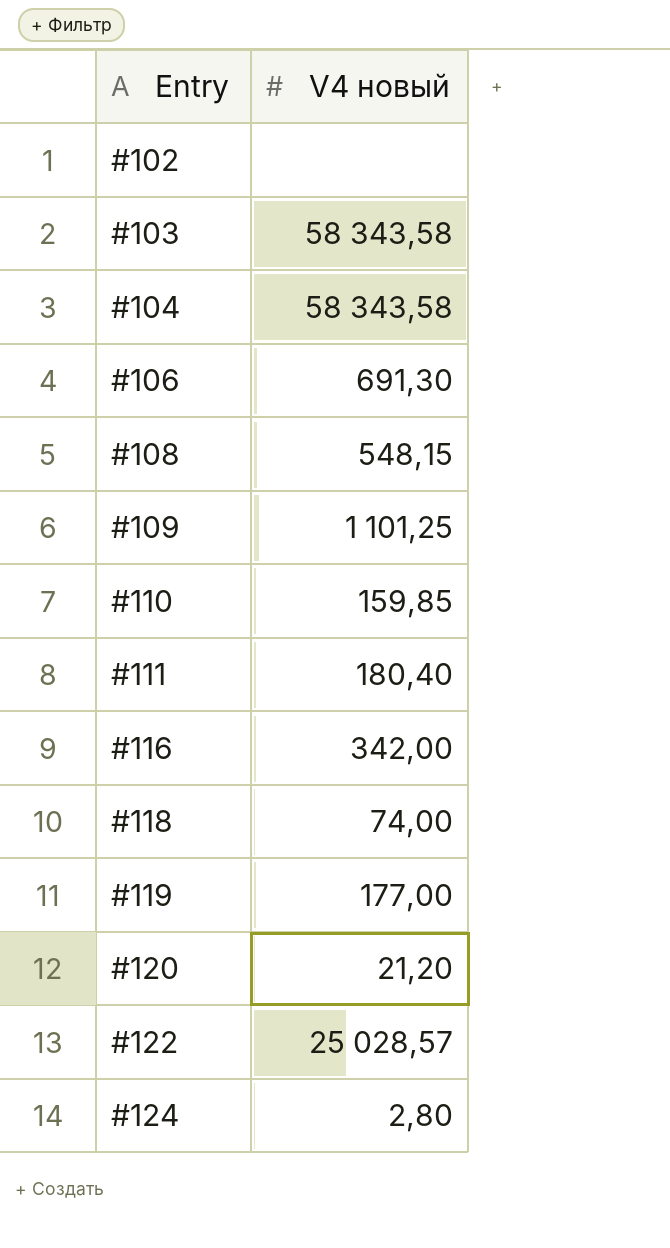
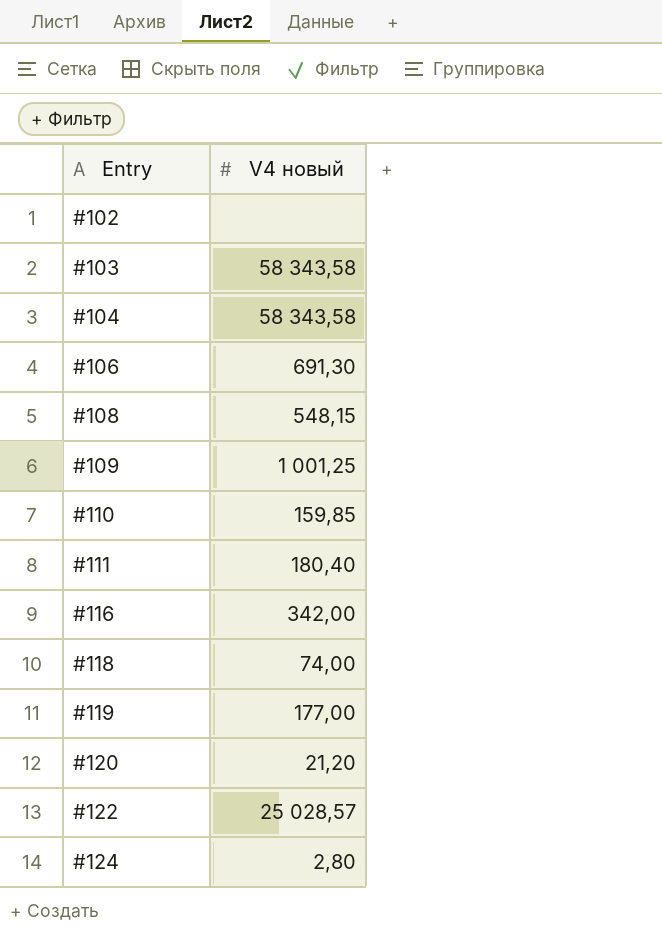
#109 | V4 новый: 1 101,25 -> 1 001,25

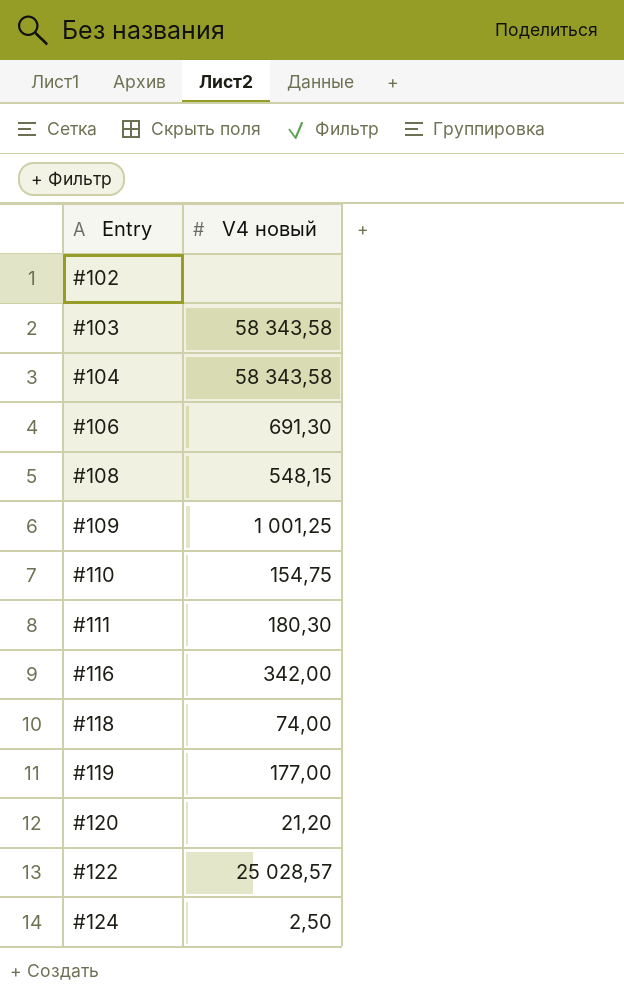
#110 | V4 новый: 159,85 -> 154,75
#111 | V4 новый: 180,40 -> 180,30
#124 | V4 новый: 2,80 -> 2,50

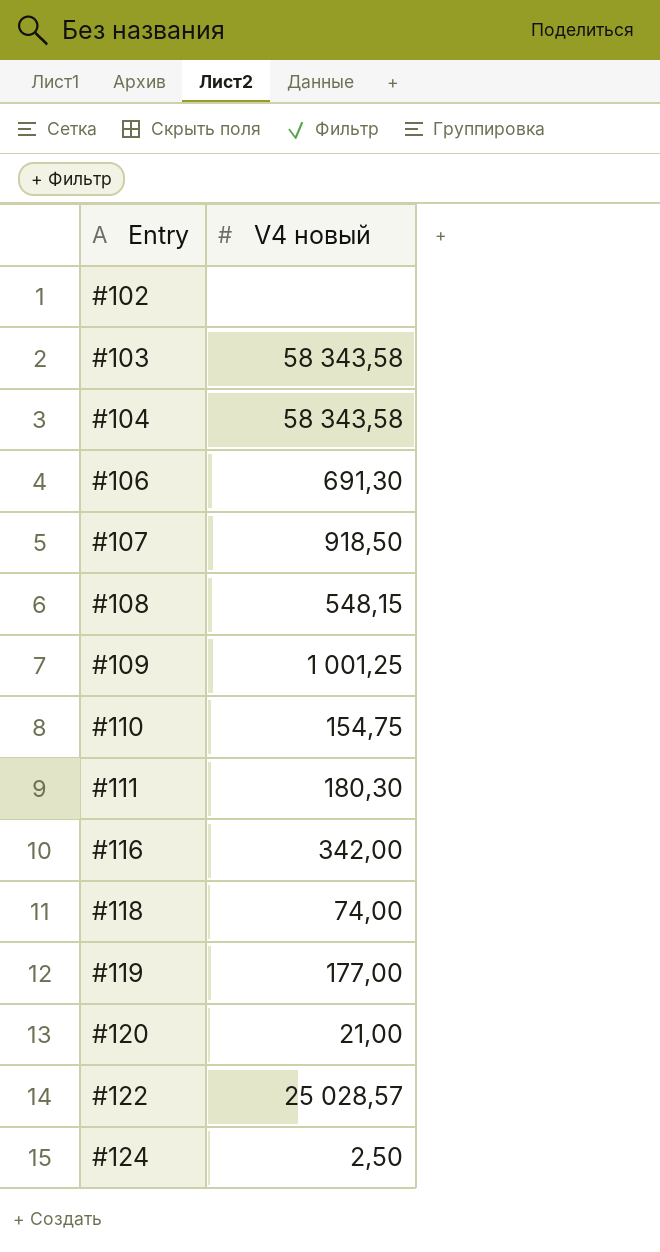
row #107: none -> 918,50
#120 | V4 новый: 21,20 -> 21,00

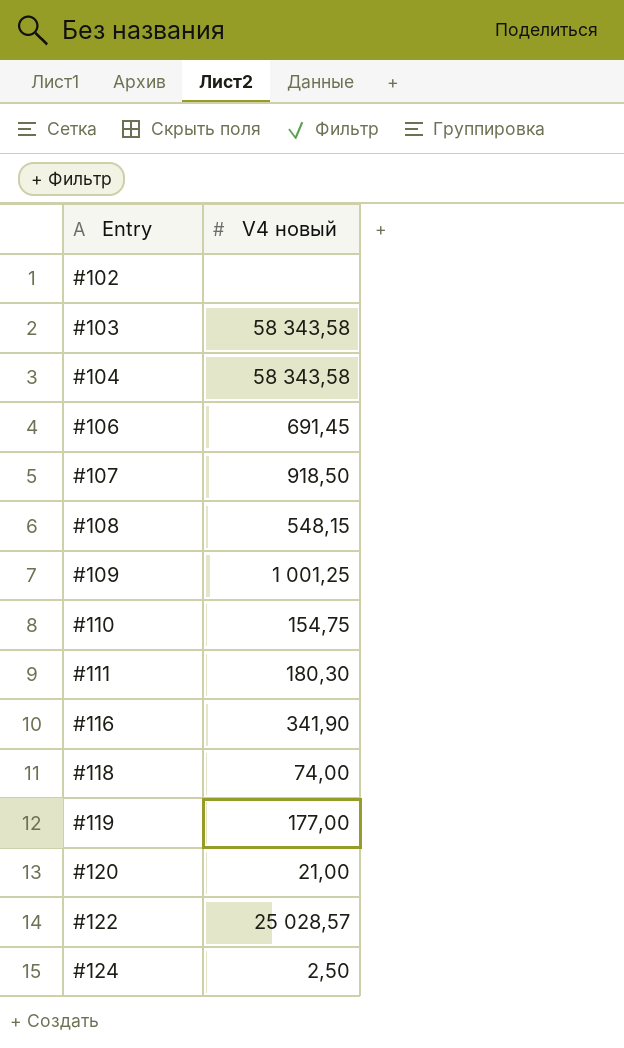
#106 | V4 новый: 691,30 -> 691,45
#116 | V4 новый: 342,00 -> 341,90

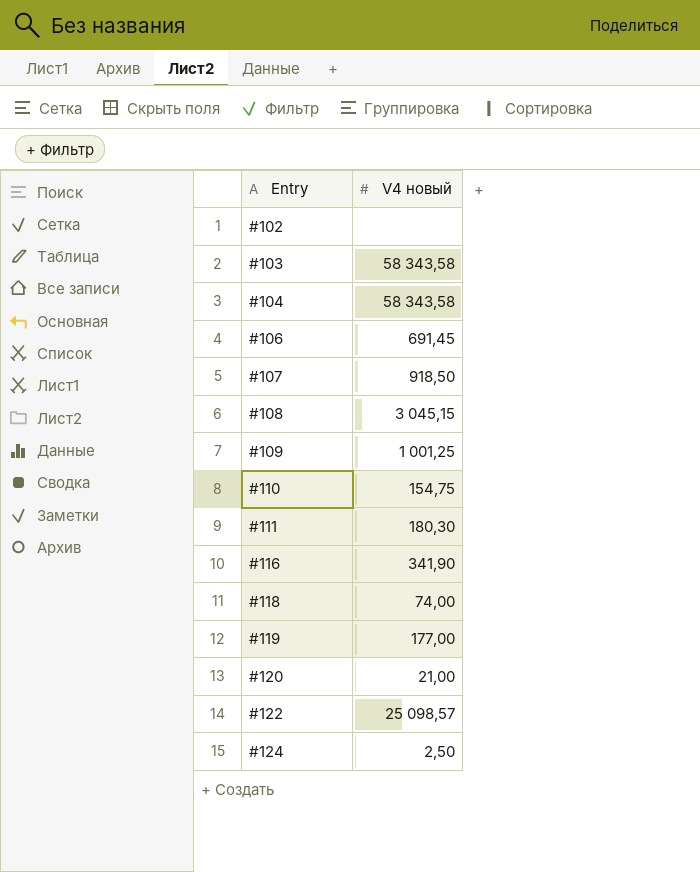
#108 | V4 новый: 548,15 -> 3 045,15
#122 | V4 новый: 25 028,57 -> 25 098,57

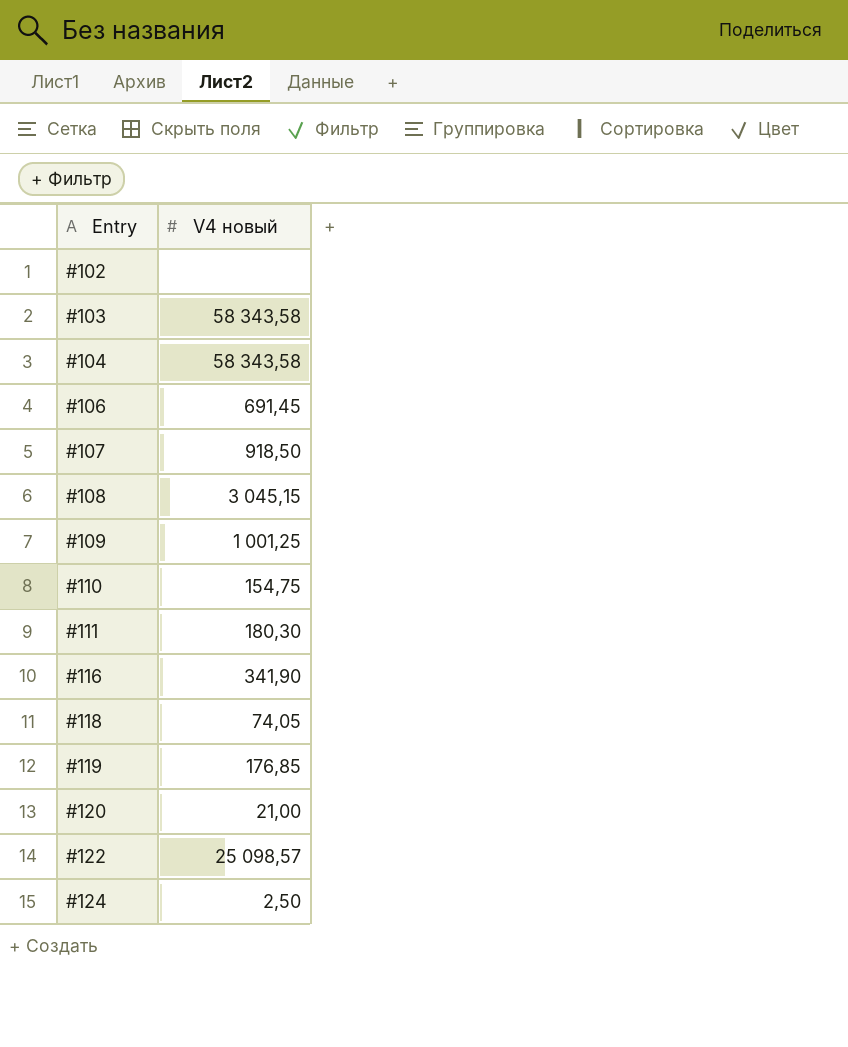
#118 | V4 новый: 74,00 -> 74,05
#119 | V4 новый: 177,00 -> 176,85

